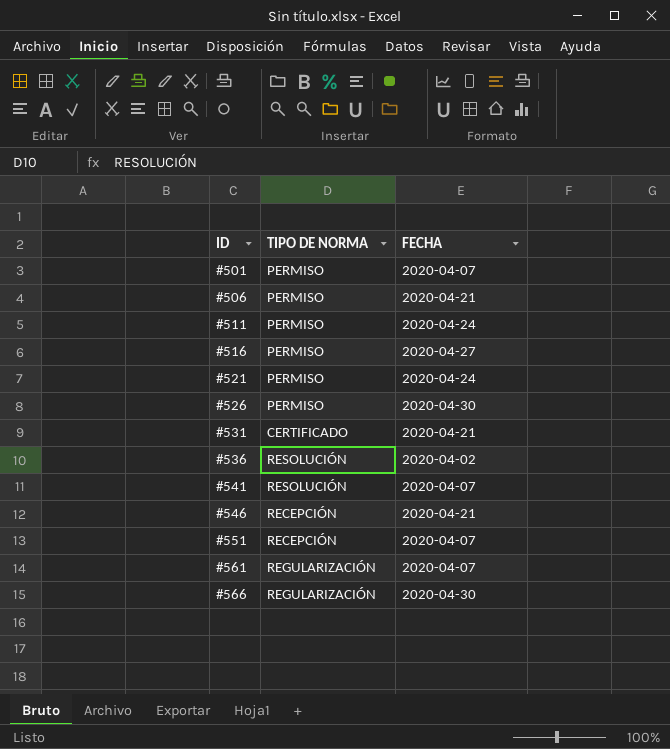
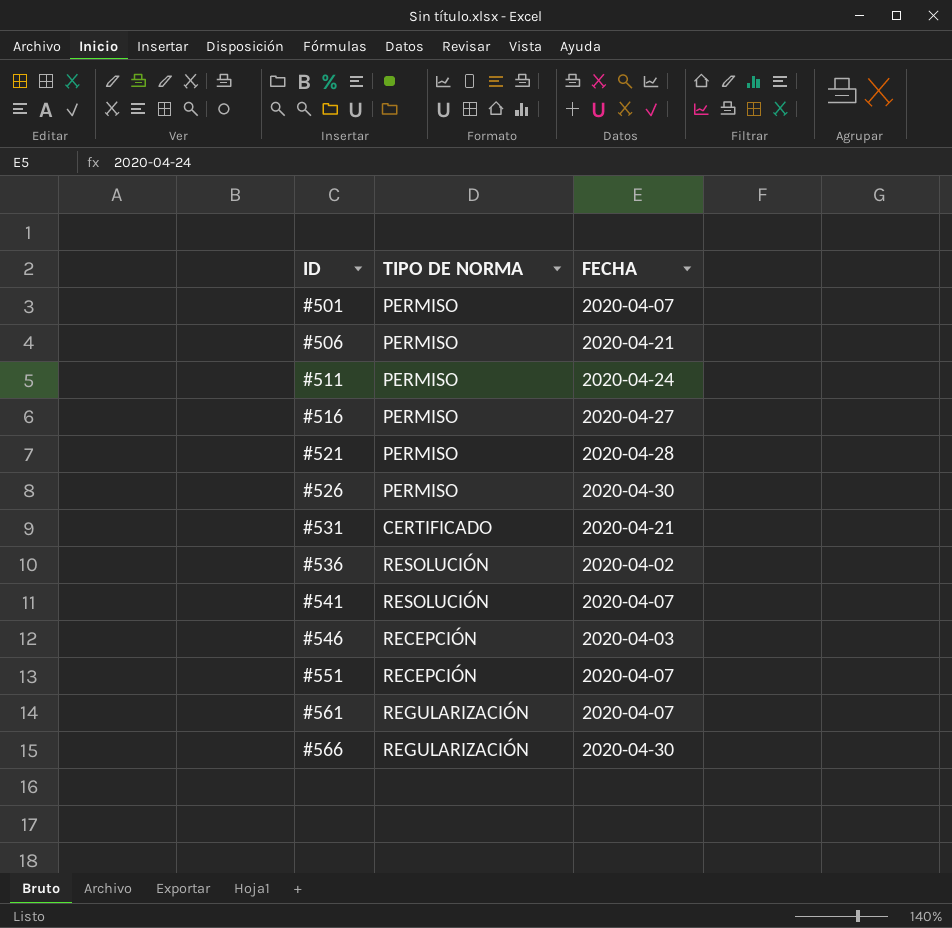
#521 | FECHA: 2020-04-24 -> 2020-04-28
#546 | FECHA: 2020-04-21 -> 2020-04-03

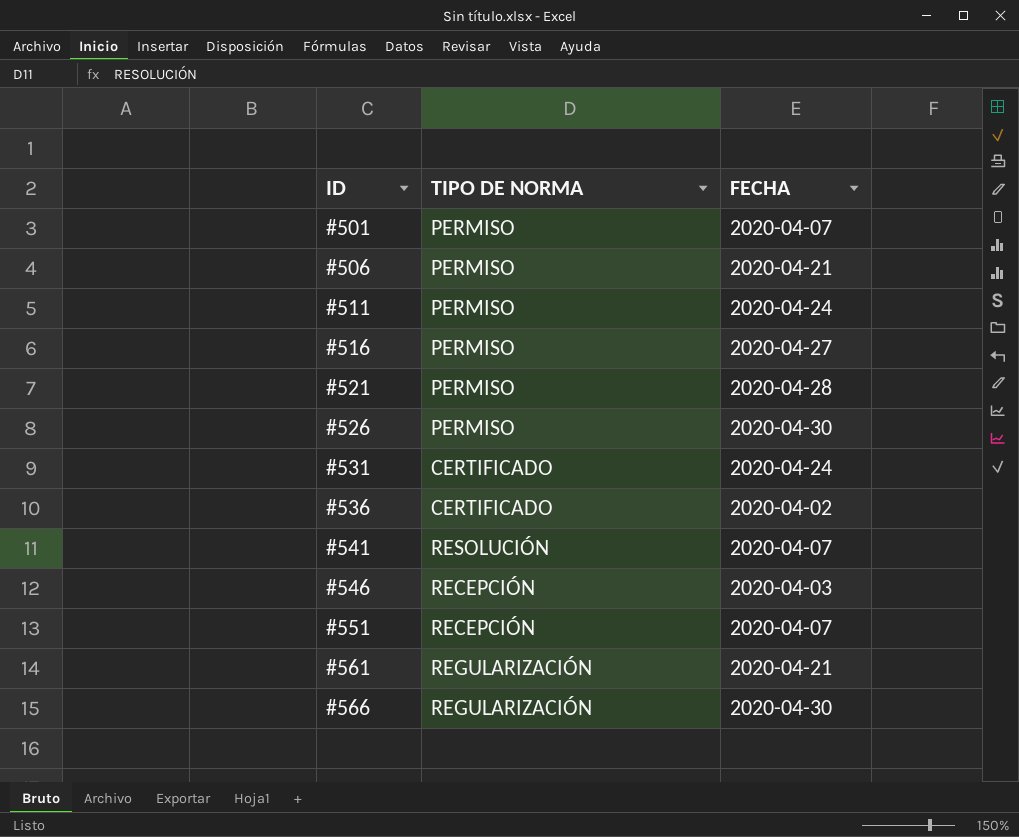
#531 | FECHA: 2020-04-21 -> 2020-04-24
#536 | TIPO DE NORMA: RESOLUCIÓN -> CERTIFICADO
#561 | FECHA: 2020-04-07 -> 2020-04-21

